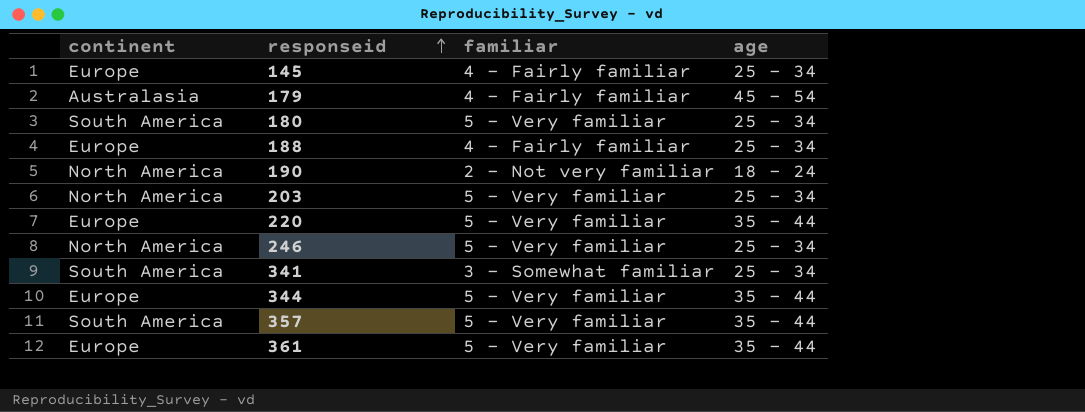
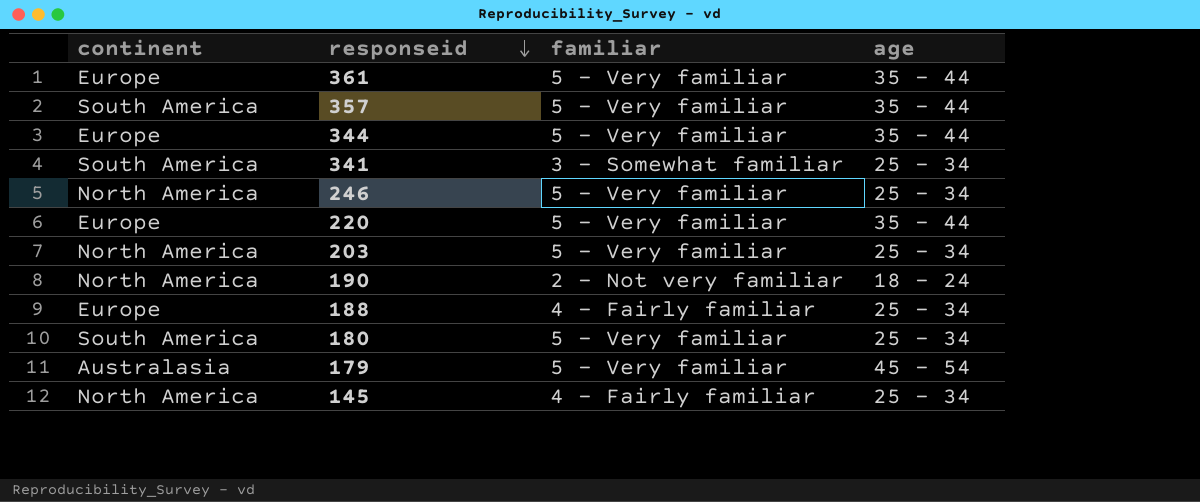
row order: responseid ascending -> responseid descending
179 | familiar: 4 - Fairly familiar -> 5 - Very familiar
145 | continent: Europe -> North America

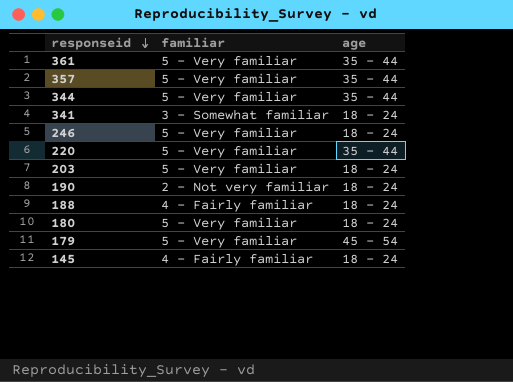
column continent | position: 1 -> none
341 | age: 25 - 34 -> 18 - 24
246 | age: 25 - 34 -> 18 - 24
203 | age: 25 - 34 -> 18 - 24
188 | age: 25 - 34 -> 18 - 24
180 | age: 25 - 34 -> 18 - 24
145 | age: 25 - 34 -> 18 - 24

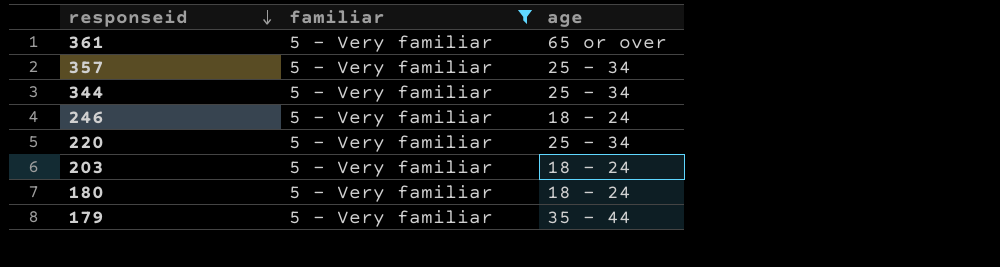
filter: none -> familiar = 5 - Very familiar
361 | age: 35 - 44 -> 65 or over
357 | age: 35 - 44 -> 25 - 34
344 | age: 35 - 44 -> 25 - 34
220 | age: 35 - 44 -> 25 - 34
179 | age: 45 - 54 -> 35 - 44

